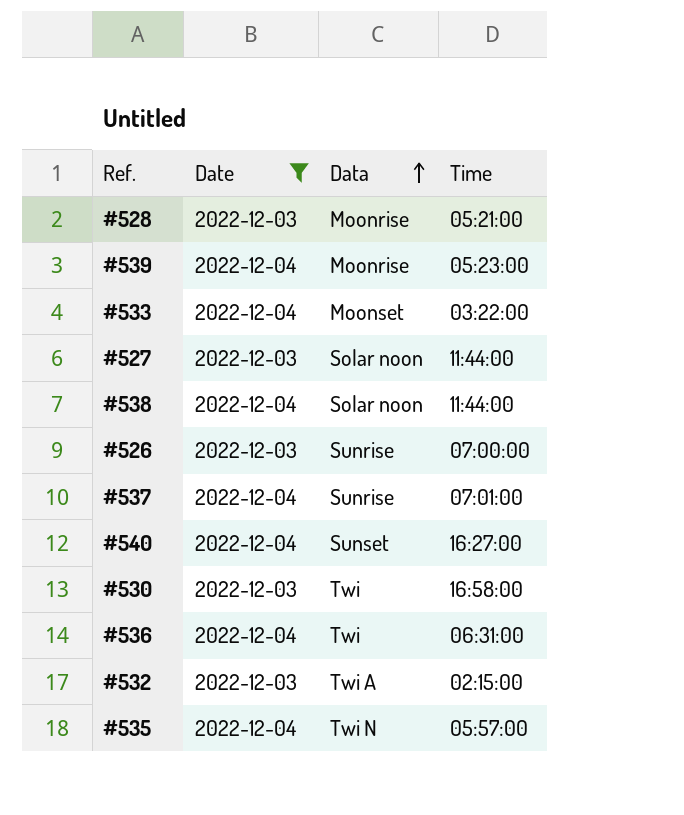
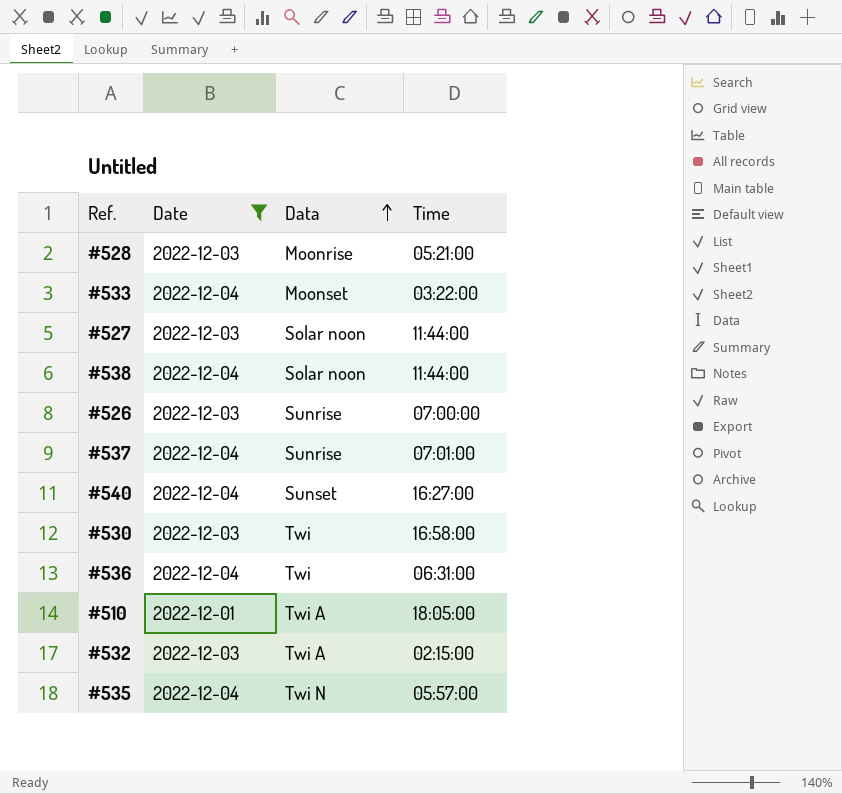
row #539: 2022-12-04 | Moonrise | 05:23:00 -> none
row #510: none -> 2022-12-01 | Twi A | 18:05:00

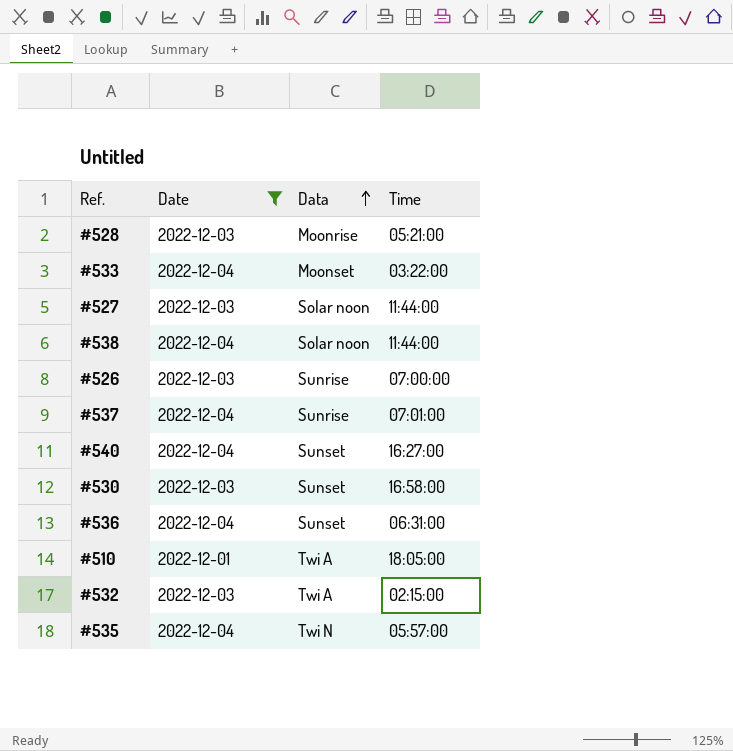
#530 | Data: Twi -> Sunset
#536 | Data: Twi -> Sunset

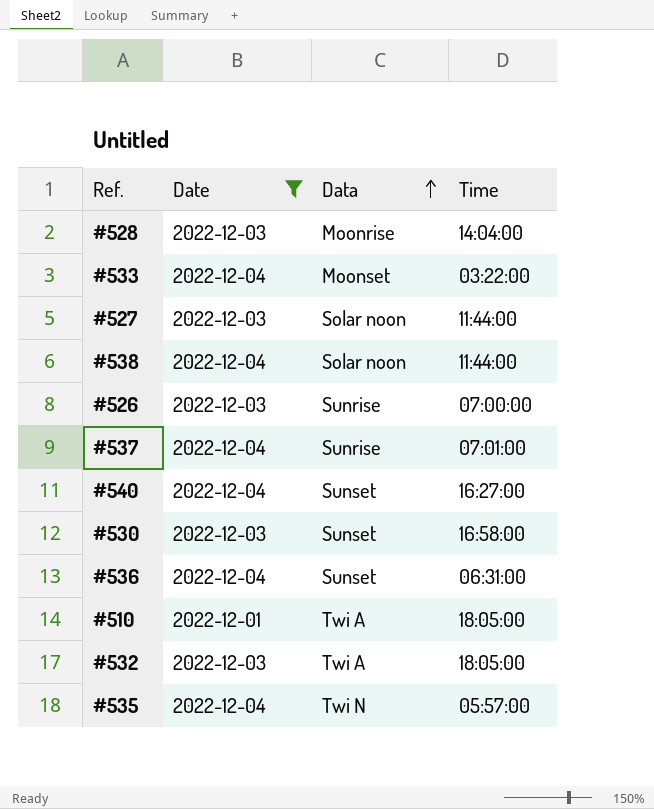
#528 | Time: 05:21:00 -> 14:04:00
#532 | Time: 02:15:00 -> 18:05:00

